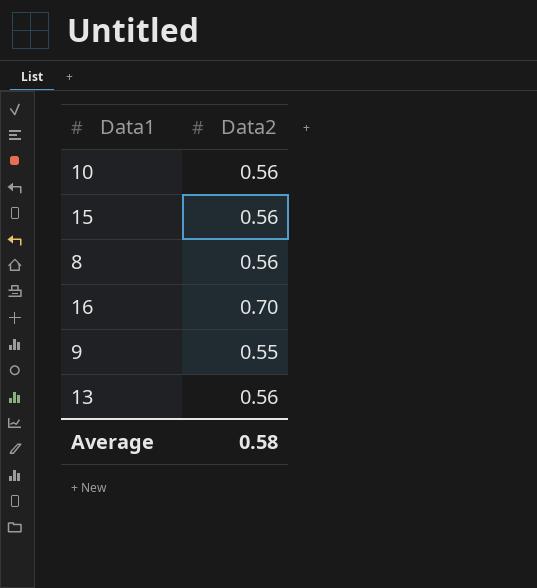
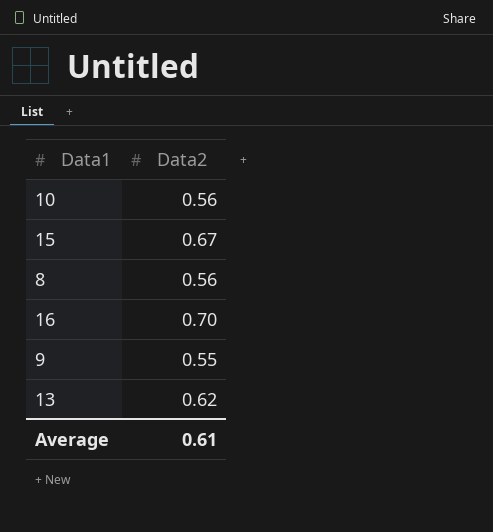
15 | Data2: 0.56 -> 0.67
13 | Data2: 0.56 -> 0.62
Average | Data2: 0.58 -> 0.61

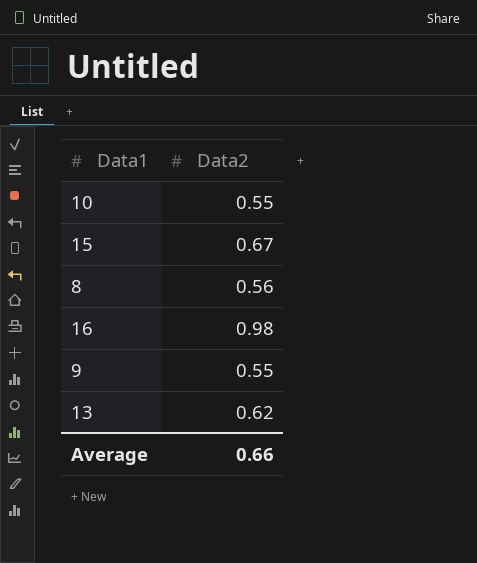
10 | Data2: 0.56 -> 0.55
16 | Data2: 0.70 -> 0.98
Average | Data2: 0.61 -> 0.66

